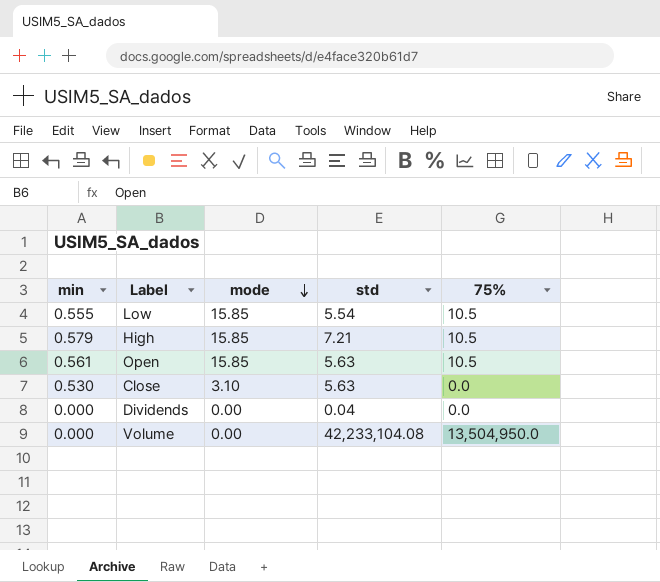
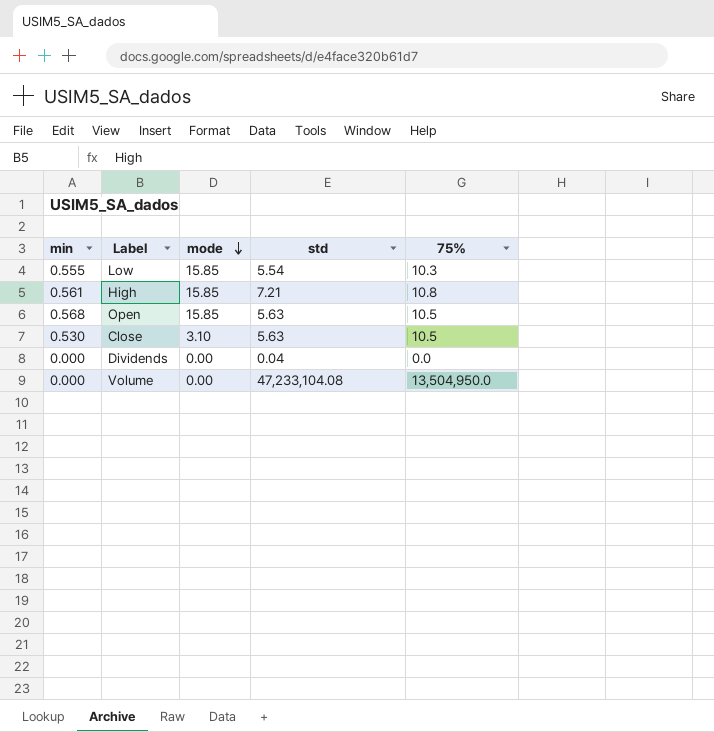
Low | 75%: 10.5 -> 10.3
High | min: 0.579 -> 0.561
High | 75%: 10.5 -> 10.8
Open | min: 0.561 -> 0.568
Close | 75%: 0.0 -> 10.5
Volume | std: 42,233,104.08 -> 47,233,104.08

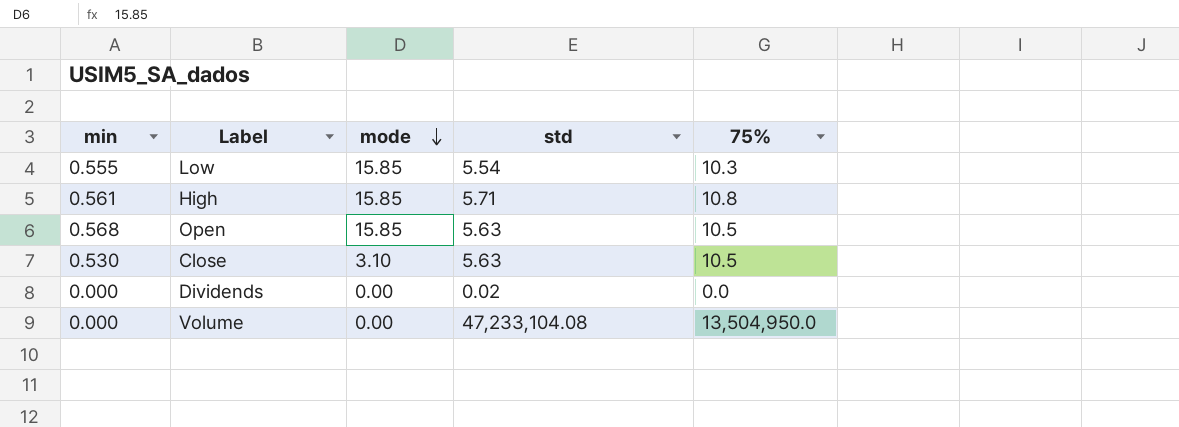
High | std: 7.21 -> 5.71
Dividends | std: 0.04 -> 0.02

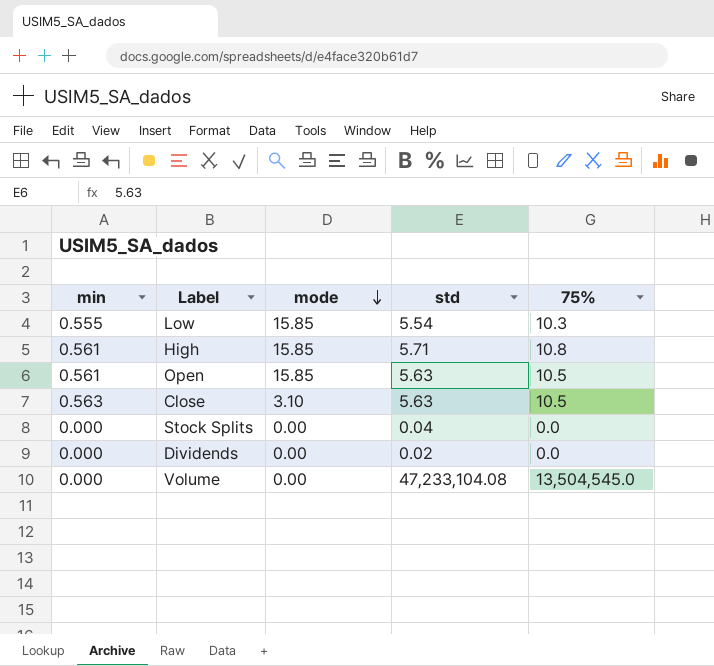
Open | min: 0.568 -> 0.561
Close | min: 0.530 -> 0.563
row Stock Splits: none -> 0.000 | 0.00 | 0.04 | 0.0
Volume | 75%: 13,504,950.0 -> 13,504,545.0

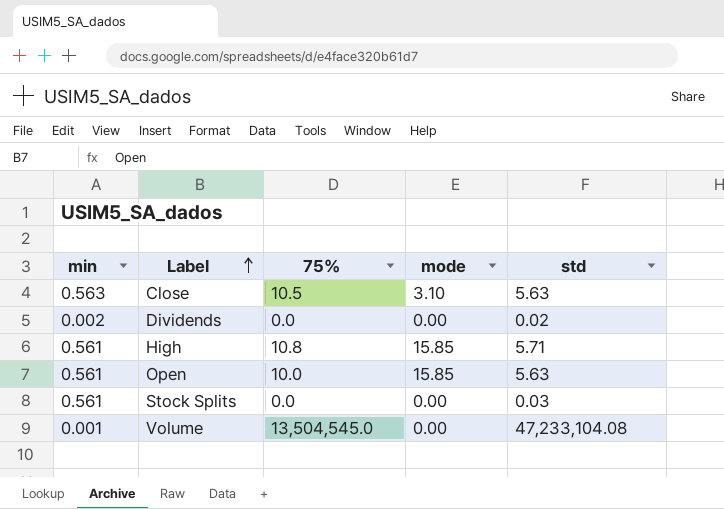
row order: mode descending -> Label ascending
column 75% | position: 5 -> 3
row Low: 0.555 | 15.85 | 5.54 | 10.3 -> none
Dividends | min: 0.000 -> 0.002
Open | 75%: 10.5 -> 10.0
Stock Splits | min: 0.000 -> 0.561
Stock Splits | std: 0.04 -> 0.03
Volume | min: 0.000 -> 0.001

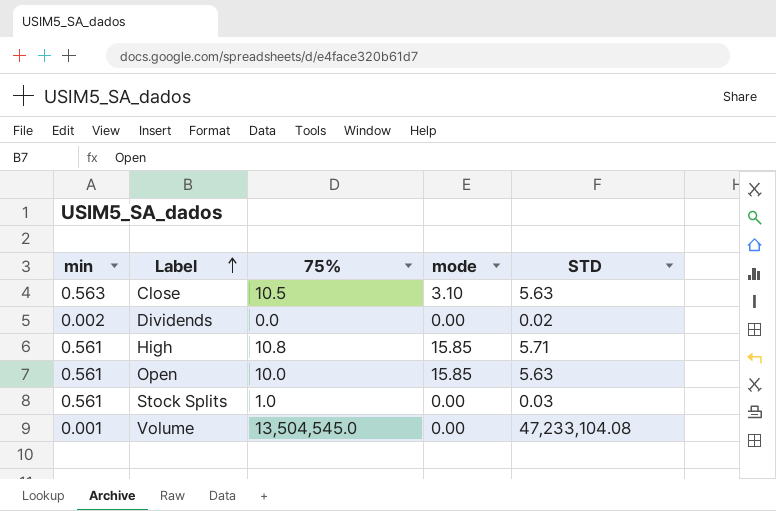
column name: std -> STD
Stock Splits | 75%: 0.0 -> 1.0

